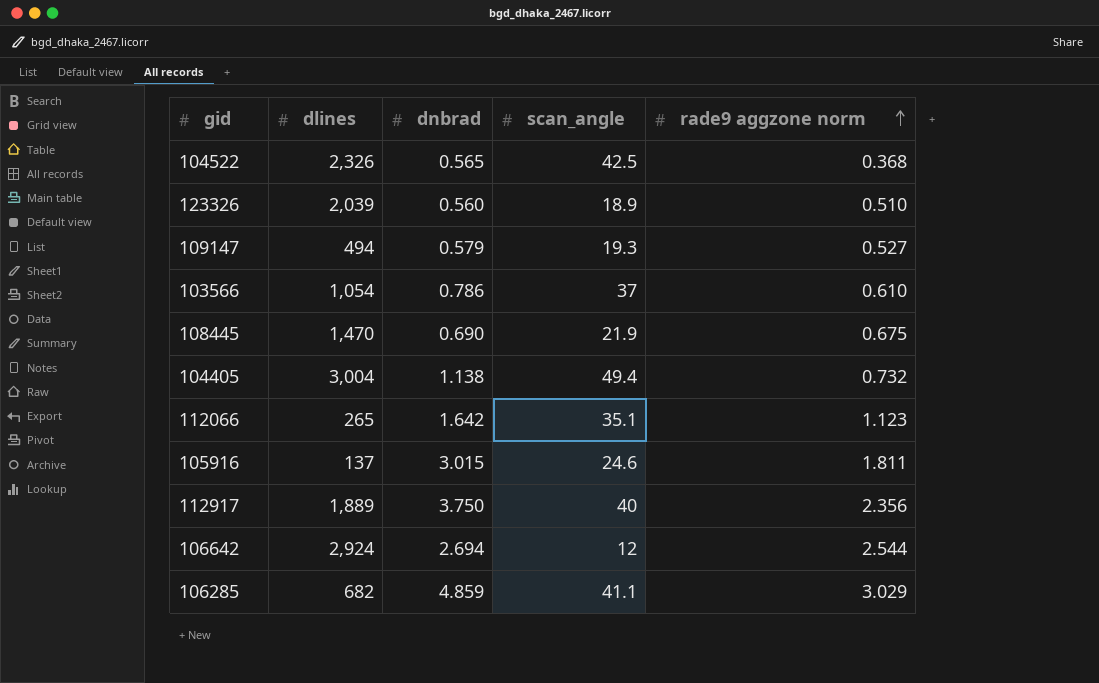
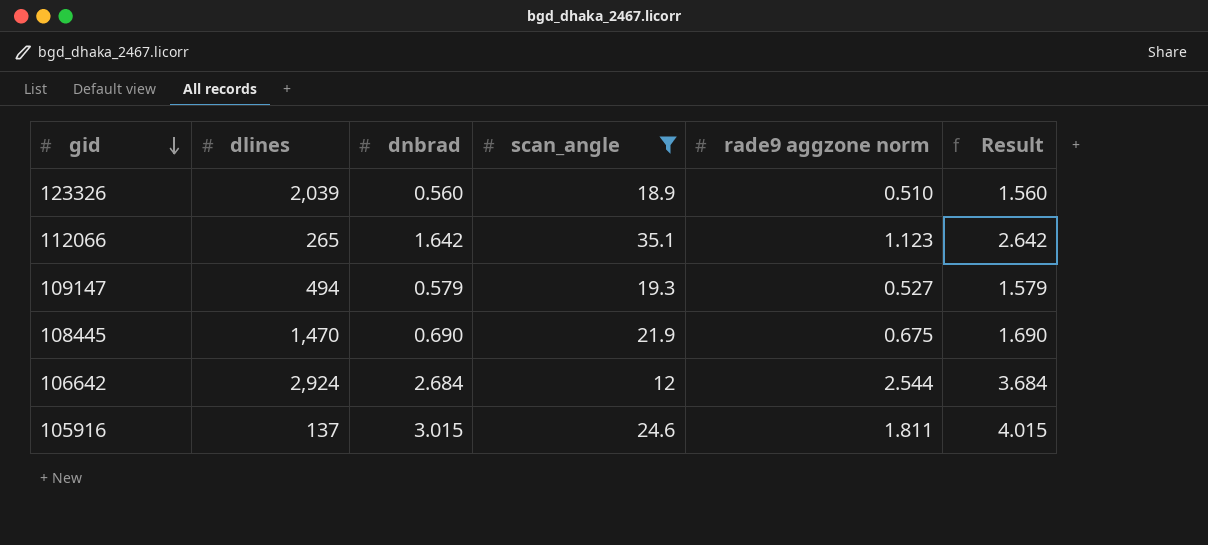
filter: none -> scan_angle <= 35.1
row order: rade9 aggzone norm ascending -> gid descending
column Result | formula: none -> [dnbrad] + 1
106642 | dnbrad: 2.694 -> 2.684

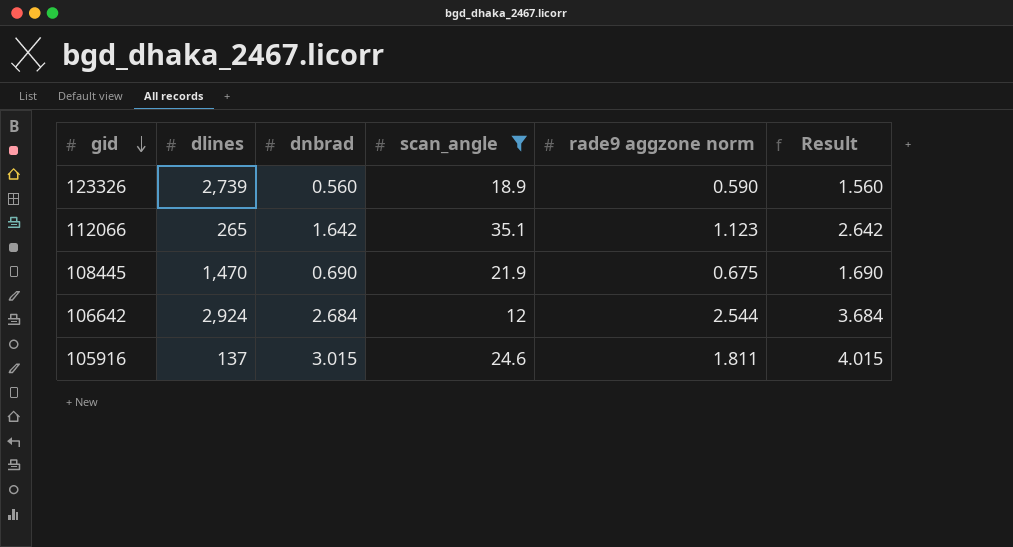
row 109147: 494 | 0.579 | 19.3 | 0.527 | 1.579 -> none
123326 | dlines: 2,039 -> 2,739
123326 | rade9 aggzone norm: 0.510 -> 0.590

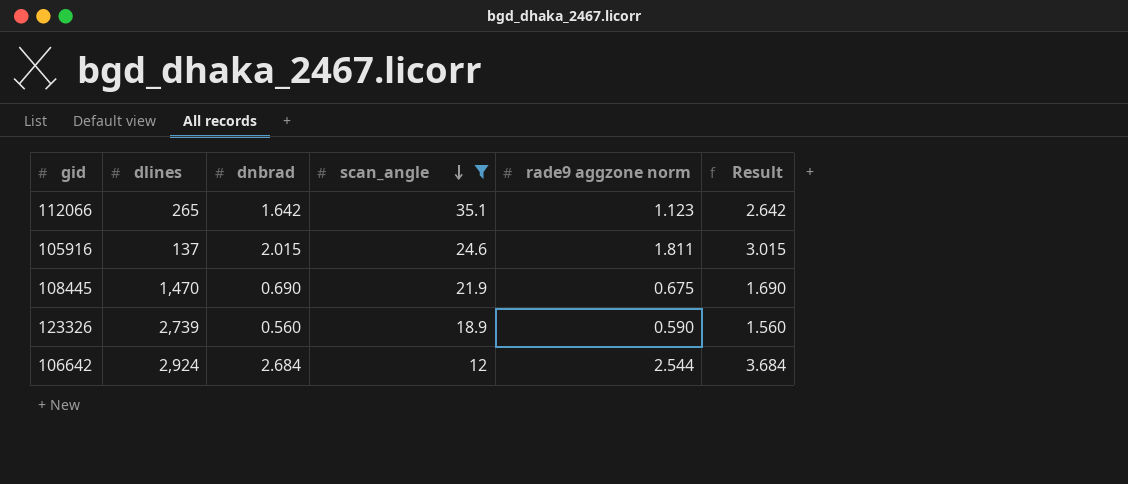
row order: gid descending -> scan_angle descending
105916 | dnbrad: 3.015 -> 2.015
105916 | Result: 4.015 -> 3.015

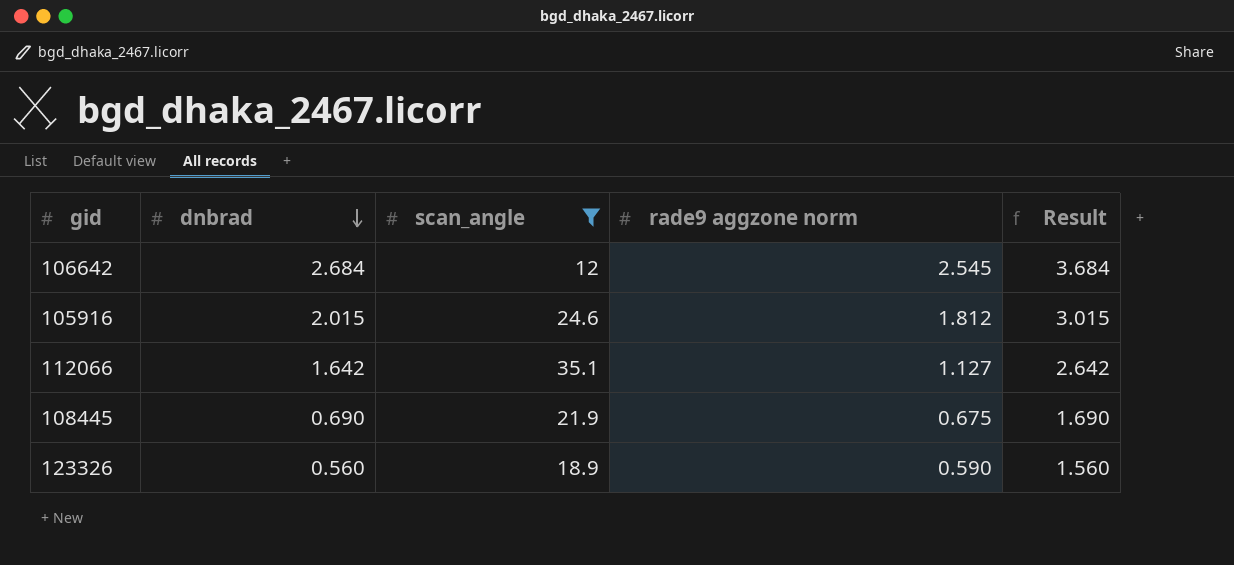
row order: scan_angle descending -> dnbrad descending
column dlines | position: 2 -> none
106642 | rade9 aggzone norm: 2.544 -> 2.545
105916 | rade9 aggzone norm: 1.811 -> 1.812
112066 | rade9 aggzone norm: 1.123 -> 1.127

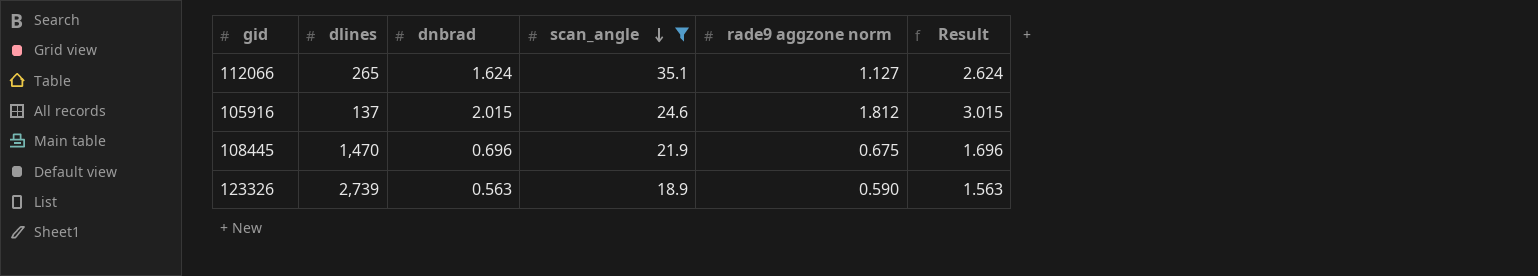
row order: dnbrad descending -> scan_angle descending
column dlines | position: none -> 2
row 106642: 2.684 | 12 | 2.545 | 3.684 -> none
112066 | dnbrad: 1.642 -> 1.624
112066 | Result: 2.642 -> 2.624
108445 | dnbrad: 0.690 -> 0.696
108445 | Result: 1.690 -> 1.696
123326 | dnbrad: 0.560 -> 0.563
123326 | Result: 1.560 -> 1.563

